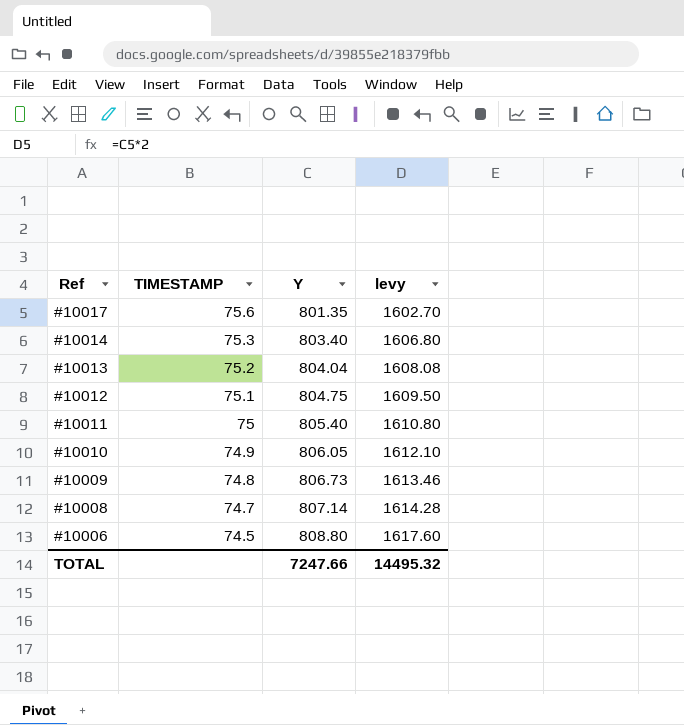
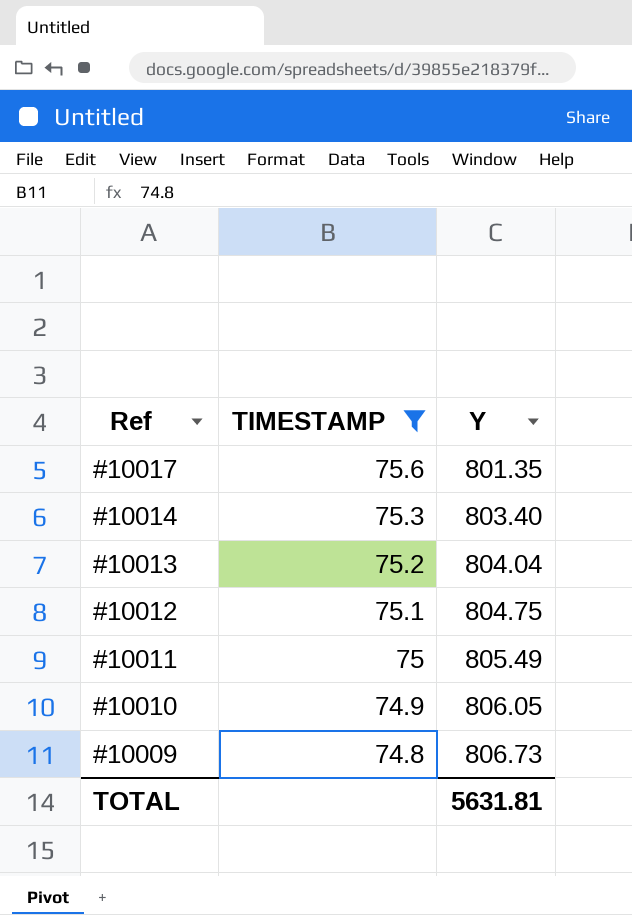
filter: none -> TIMESTAMP >= 74.8
column levy | formula: [Y] * 2 -> none
#10011 | Y: 805.40 -> 805.49
TOTAL | Y: 7247.66 -> 5631.81

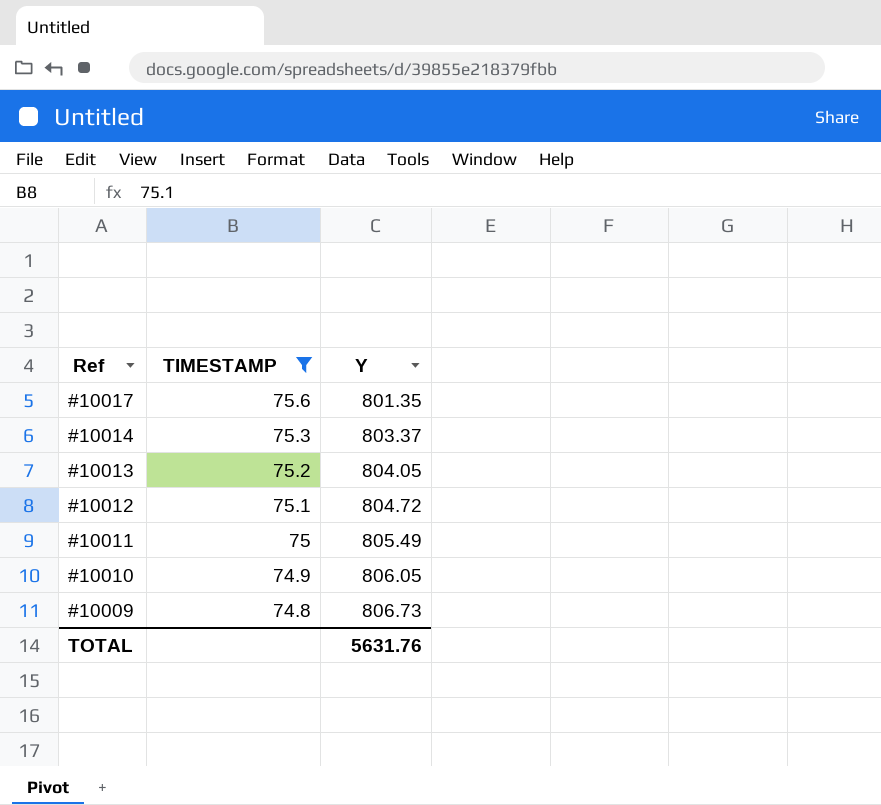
#10014 | Y: 803.40 -> 803.37
#10013 | Y: 804.04 -> 804.05
#10012 | Y: 804.75 -> 804.72
TOTAL | Y: 5631.81 -> 5631.76

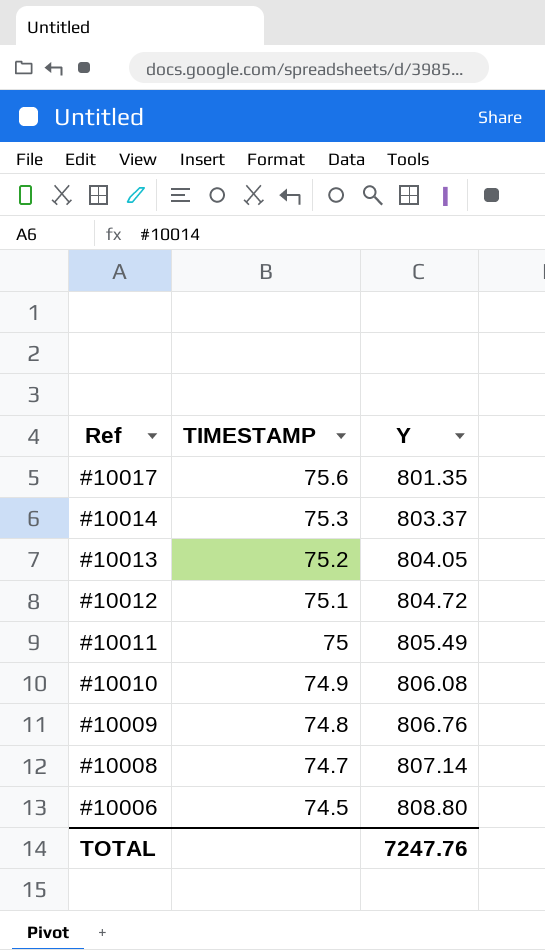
filter: TIMESTAMP >= 74.8 -> none
#10010 | Y: 806.05 -> 806.08
#10009 | Y: 806.73 -> 806.76
TOTAL | Y: 5631.76 -> 7247.76

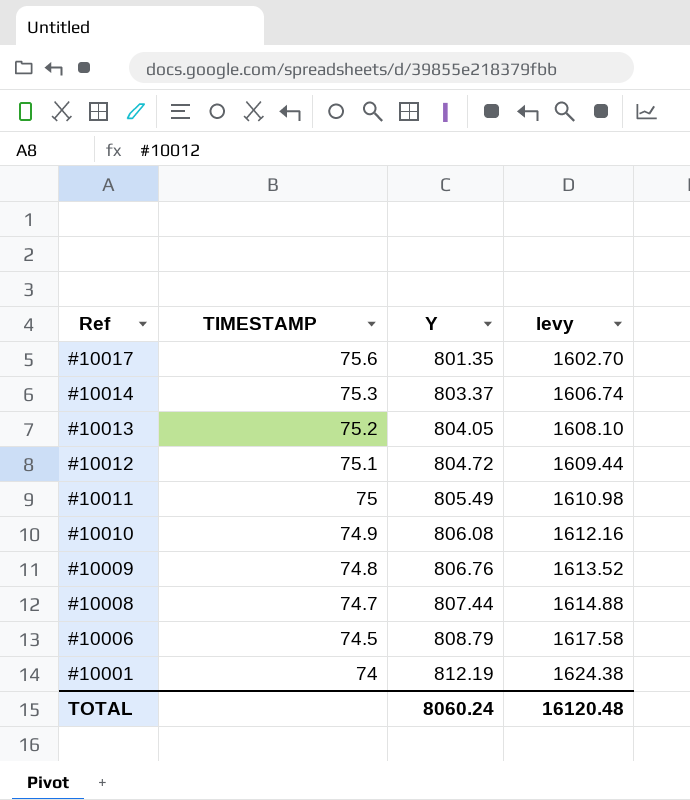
column levy | formula: none -> [Y] * 2
#10008 | Y: 807.14 -> 807.44
#10006 | Y: 808.80 -> 808.79
row #10001: none -> 74 | 812.19 | 1624.38
TOTAL | Y: 7247.76 -> 8060.24

